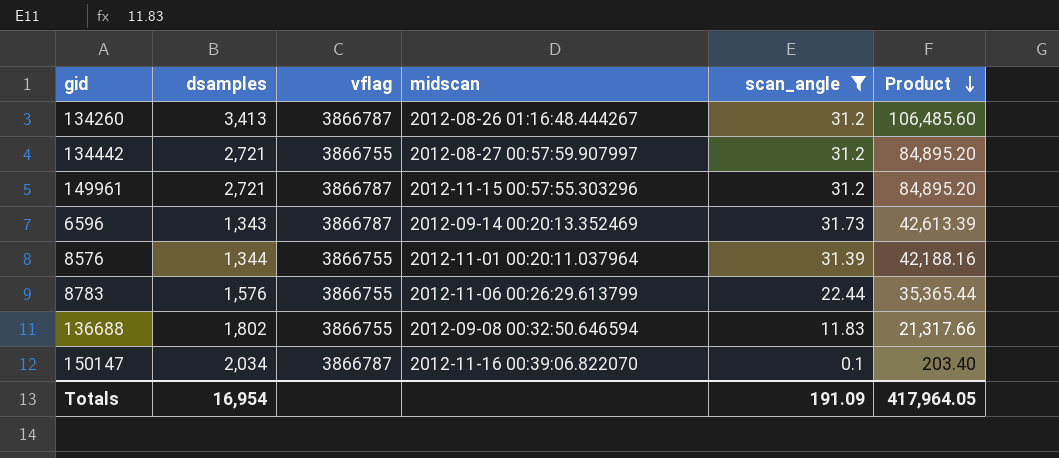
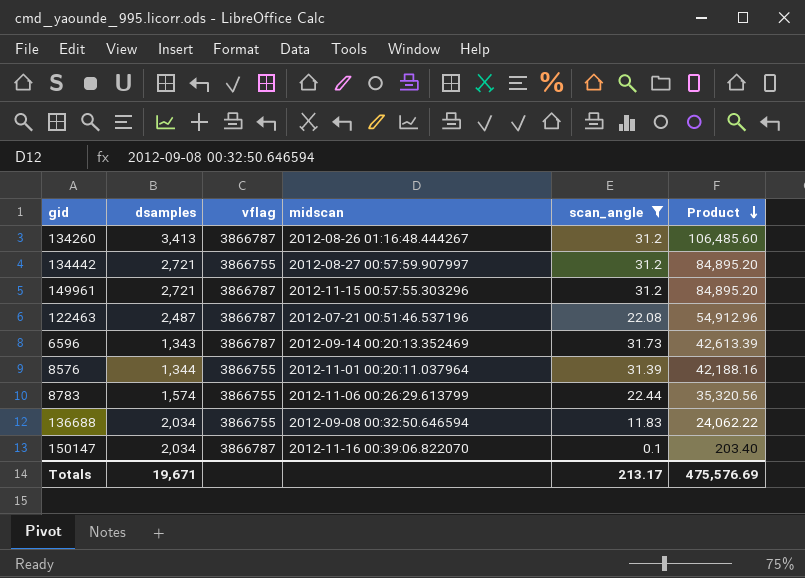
row 122463: none -> 2,487 | 3866787 | 2012-07-21 00:51:46.537196 | 22.08 | 54,912.96
8783 | dsamples: 1,576 -> 1,574
8783 | Product: 35,365.44 -> 35,320.56
136688 | dsamples: 1,802 -> 2,034
136688 | Product: 21,317.66 -> 24,062.22
Totals | dsamples: 16,954 -> 19,671
Totals | scan_angle: 191.09 -> 213.17
Totals | Product: 417,964.05 -> 475,576.69

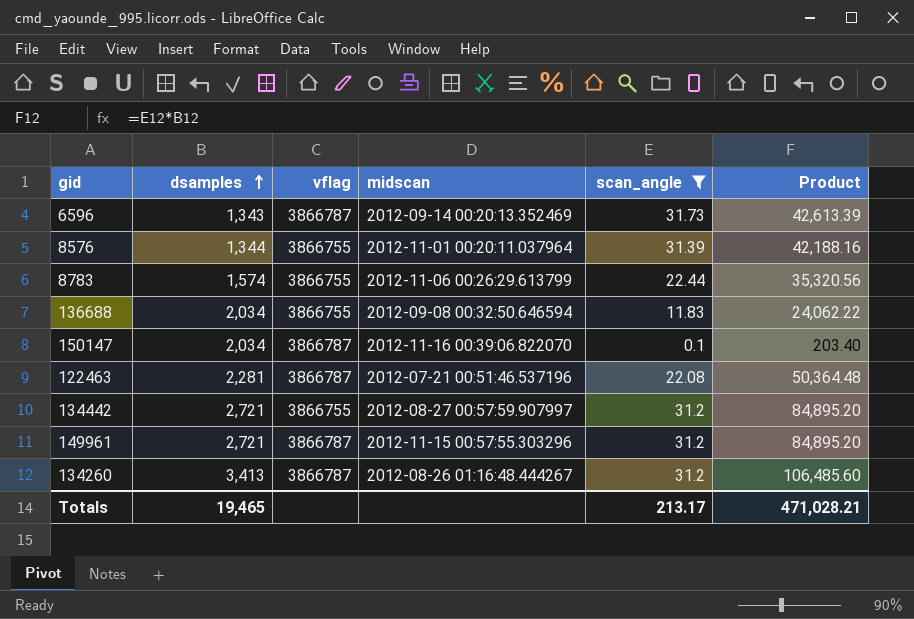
row order: Product descending -> dsamples ascending
122463 | dsamples: 2,487 -> 2,281
122463 | Product: 54,912.96 -> 50,364.48
Totals | dsamples: 19,671 -> 19,465
Totals | Product: 475,576.69 -> 471,028.21

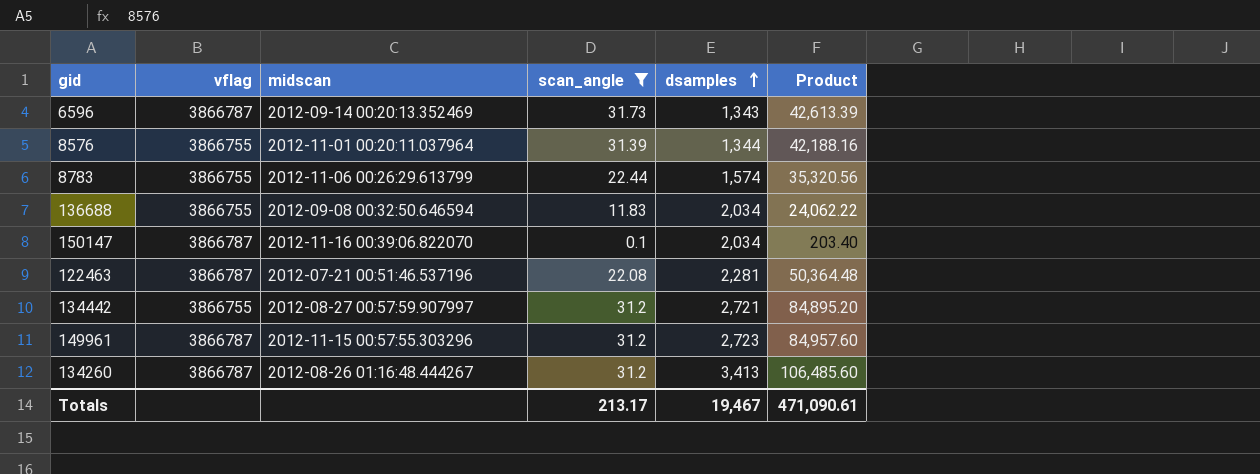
column dsamples | position: 2 -> 5
149961 | dsamples: 2,721 -> 2,723
149961 | Product: 84,895.20 -> 84,957.60
Totals | dsamples: 19,465 -> 19,467
Totals | Product: 471,028.21 -> 471,090.61

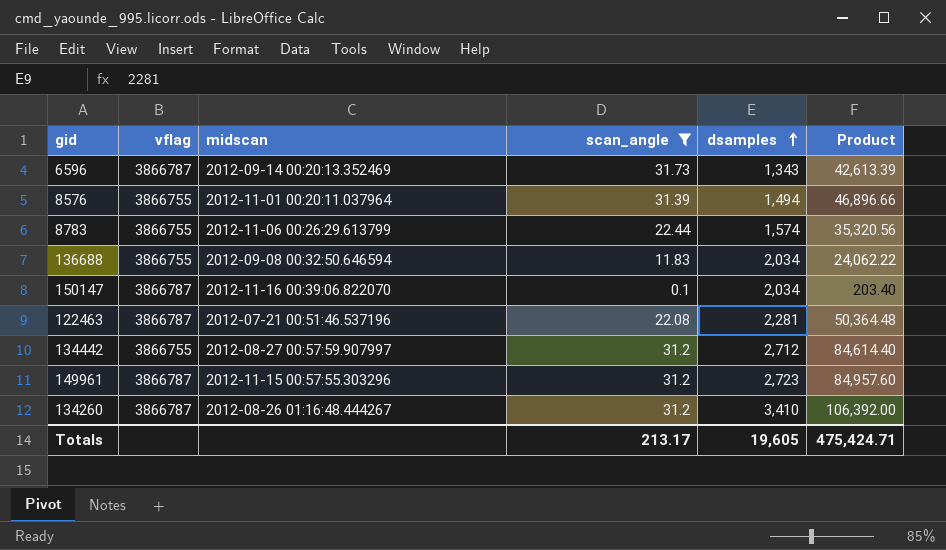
8576 | dsamples: 1,344 -> 1,494
8576 | Product: 42,188.16 -> 46,896.66
134442 | dsamples: 2,721 -> 2,712
134442 | Product: 84,895.20 -> 84,614.40
134260 | dsamples: 3,413 -> 3,410
134260 | Product: 106,485.60 -> 106,392.00
Totals | dsamples: 19,467 -> 19,605
Totals | Product: 471,090.61 -> 475,424.71

